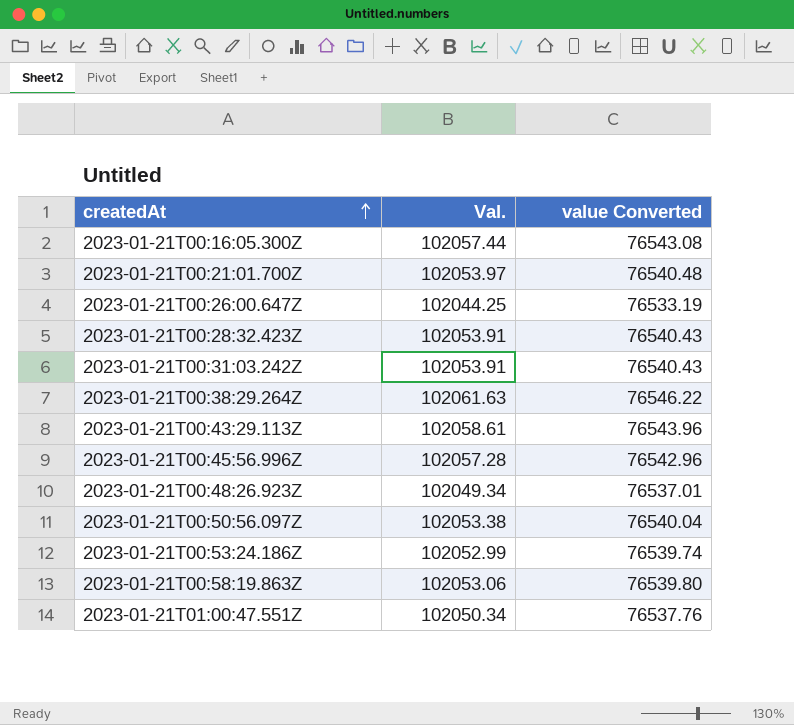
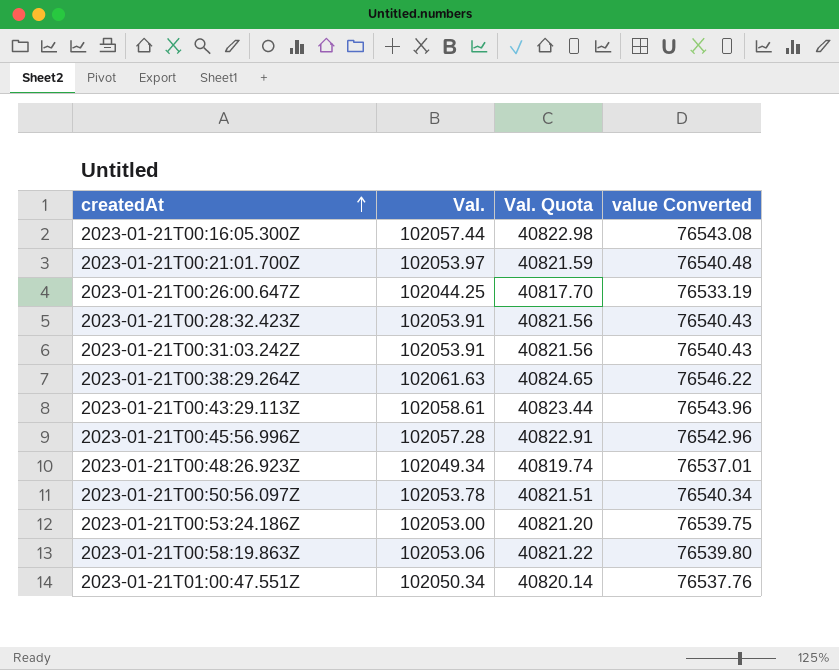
column Val. Quota | formula: none -> [Val.] * 0.4
2023-01-21T00:50:56.097Z | Val.: 102053.38 -> 102053.78
2023-01-21T00:50:56.097Z | value Converted: 76540.04 -> 76540.34
2023-01-21T00:53:24.186Z | Val.: 102052.99 -> 102053.00
2023-01-21T00:53:24.186Z | value Converted: 76539.74 -> 76539.75

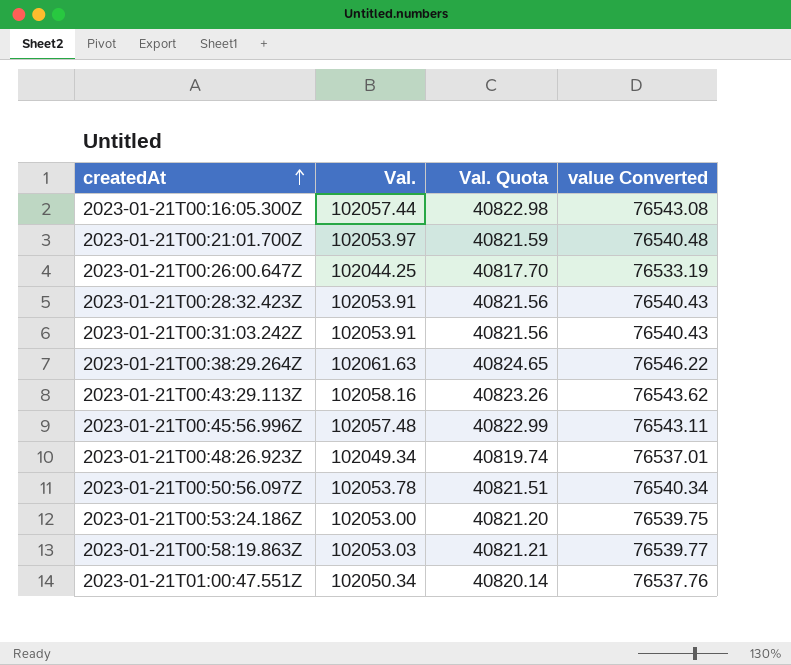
2023-01-21T00:43:29.113Z | Val.: 102058.61 -> 102058.16
2023-01-21T00:43:29.113Z | Val. Quota: 40823.44 -> 40823.26
2023-01-21T00:43:29.113Z | value Converted: 76543.96 -> 76543.62
2023-01-21T00:45:56.996Z | Val.: 102057.28 -> 102057.48
2023-01-21T00:45:56.996Z | Val. Quota: 40822.91 -> 40822.99
2023-01-21T00:45:56.996Z | value Converted: 76542.96 -> 76543.11
2023-01-21T00:58:19.863Z | Val.: 102053.06 -> 102053.03
2023-01-21T00:58:19.863Z | Val. Quota: 40821.22 -> 40821.21
2023-01-21T00:58:19.863Z | value Converted: 76539.80 -> 76539.77

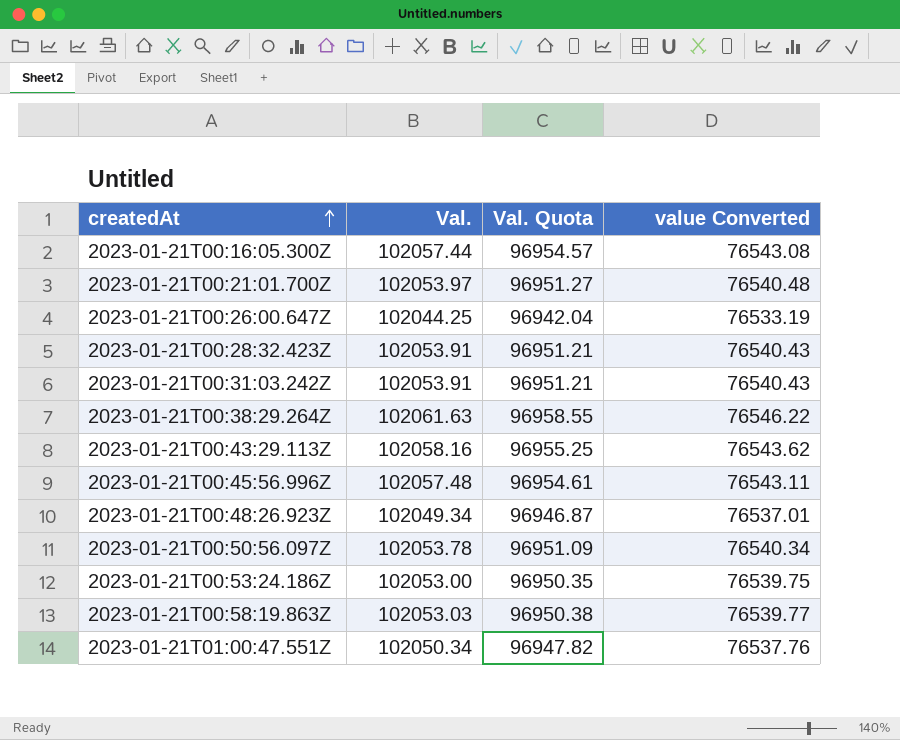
column Val. Quota | formula: [Val.] * 0.4 -> [Val.] * 0.95

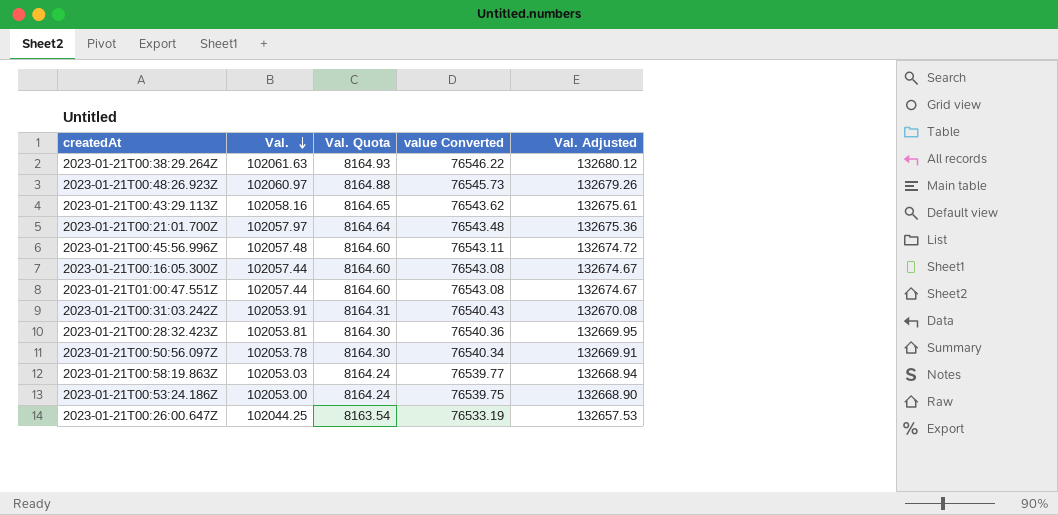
row order: createdAt ascending -> Val. descending
column Val. Quota | formula: [Val.] * 0.95 -> [Val.] * 0.08
column Val. Adjusted | formula: none -> [Val.] * 1.3
2023-01-21T00:48:26.923Z | Val.: 102049.34 -> 102060.97
2023-01-21T00:48:26.923Z | value Converted: 76537.01 -> 76545.73
2023-01-21T00:21:01.700Z | Val.: 102053.97 -> 102057.97
2023-01-21T00:21:01.700Z | value Converted: 76540.48 -> 76543.48
2023-01-21T01:00:47.551Z | Val.: 102050.34 -> 102057.44
2023-01-21T01:00:47.551Z | value Converted: 76537.76 -> 76543.08
2023-01-21T00:28:32.423Z | Val.: 102053.91 -> 102053.81
2023-01-21T00:28:32.423Z | value Converted: 76540.43 -> 76540.36

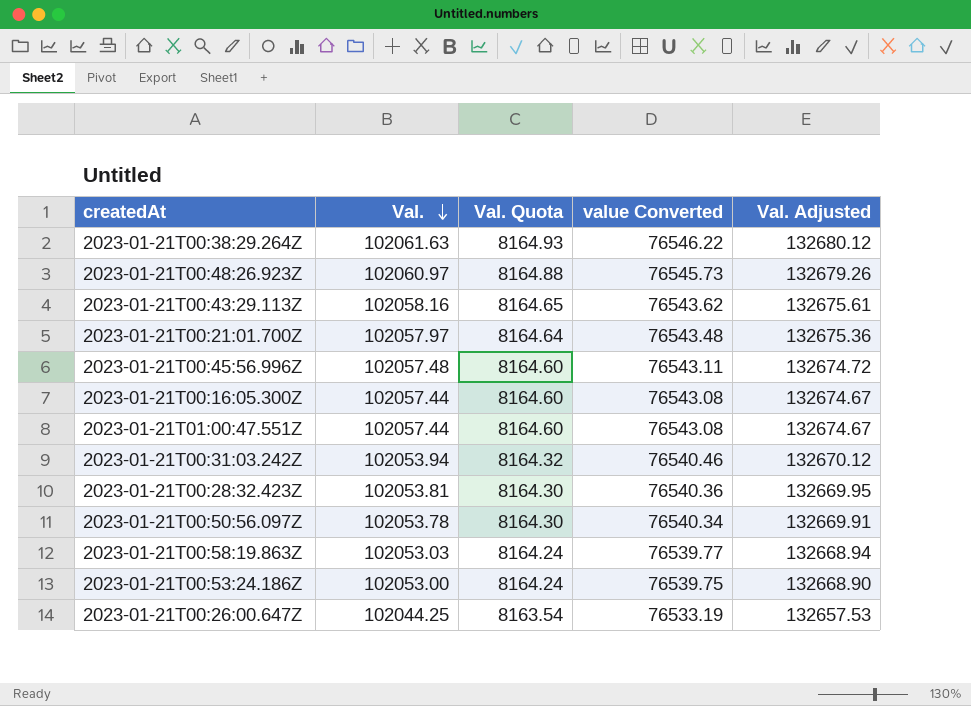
2023-01-21T00:31:03.242Z | Val.: 102053.91 -> 102053.94
2023-01-21T00:31:03.242Z | Val. Quota: 8164.31 -> 8164.32
2023-01-21T00:31:03.242Z | value Converted: 76540.43 -> 76540.46
2023-01-21T00:31:03.242Z | Val. Adjusted: 132670.08 -> 132670.12

